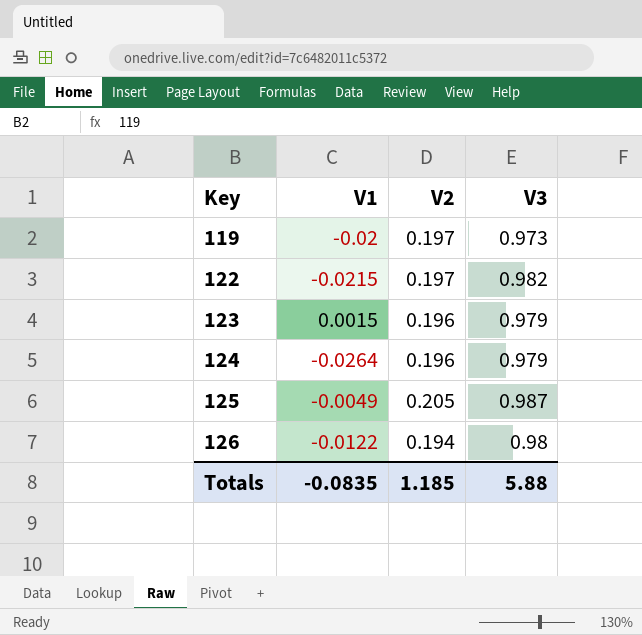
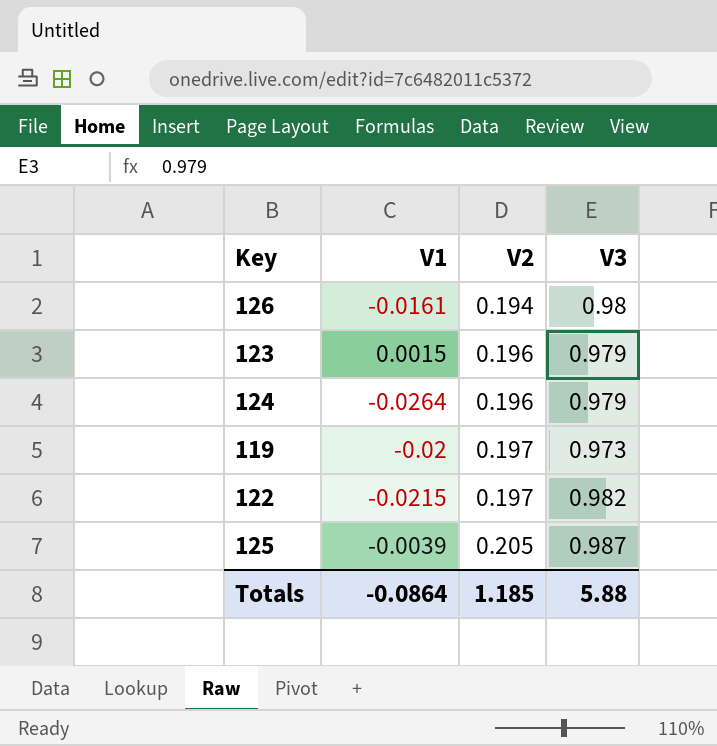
row order: Key ascending -> V2 ascending
126 | V1: -0.0122 -> -0.0161
125 | V1: -0.0049 -> -0.0039
Totals | V1: -0.0835 -> -0.0864

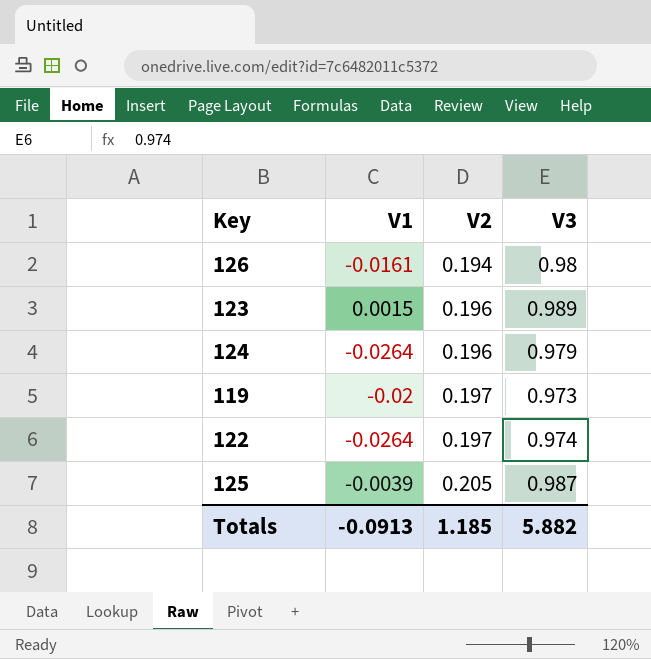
123 | V3: 0.979 -> 0.989
122 | V1: -0.0215 -> -0.0264
122 | V3: 0.982 -> 0.974
Totals | V1: -0.0864 -> -0.0913
Totals | V3: 5.88 -> 5.882

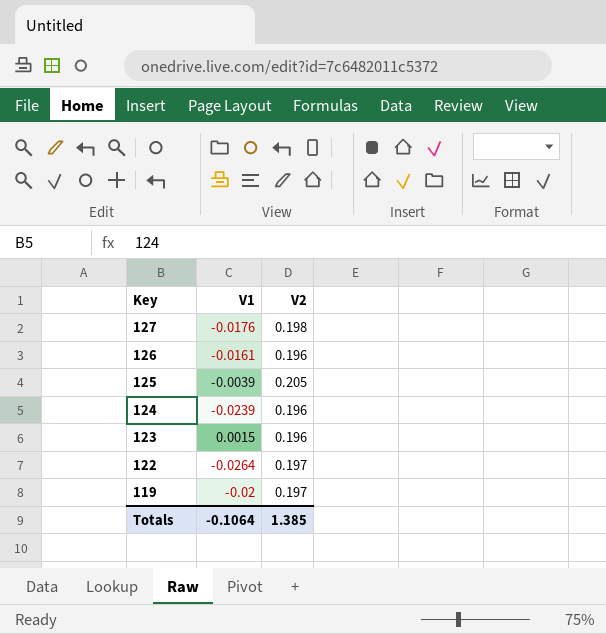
row order: V2 ascending -> Key descending
column V3 | position: 4 -> none
row 127: none -> -0.0176 | 0.198
126 | V2: 0.194 -> 0.196
124 | V1: -0.0264 -> -0.0239
Totals | V1: -0.0913 -> -0.1064
Totals | V2: 1.185 -> 1.385

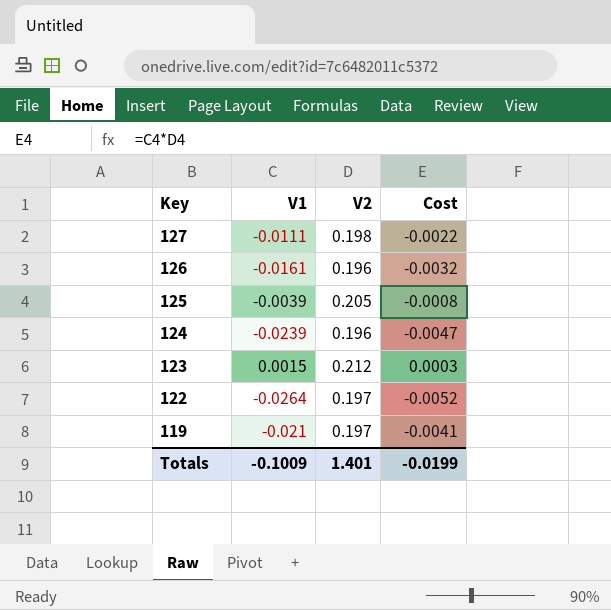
column Cost | formula: none -> [V1] * [V2]
127 | V1: -0.0176 -> -0.0111
123 | V2: 0.196 -> 0.212
119 | V1: -0.02 -> -0.021
Totals | V1: -0.1064 -> -0.1009
Totals | V2: 1.385 -> 1.401

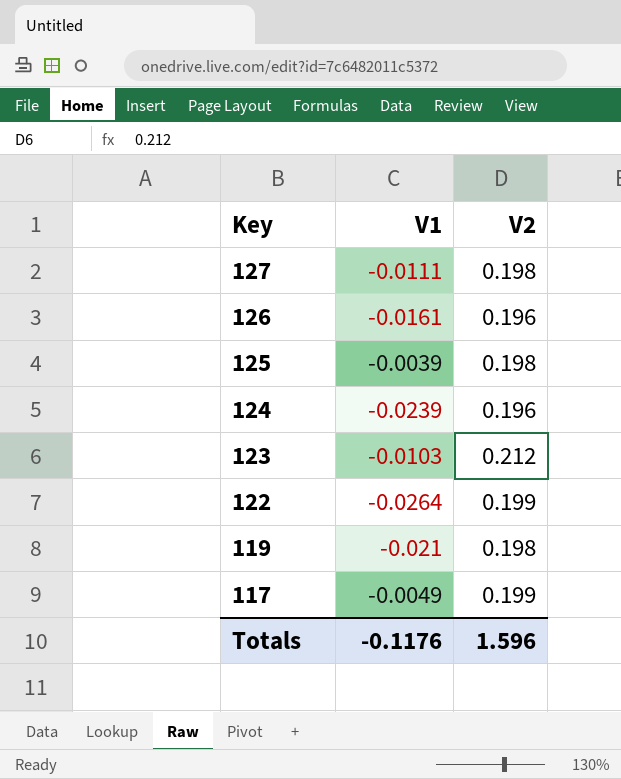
column Cost | formula: [V1] * [V2] -> none
125 | V2: 0.205 -> 0.198
123 | V1: 0.0015 -> -0.0103
122 | V2: 0.197 -> 0.199
119 | V2: 0.197 -> 0.198
row 117: none -> -0.0049 | 0.199
Totals | V1: -0.1009 -> -0.1176
Totals | V2: 1.401 -> 1.596

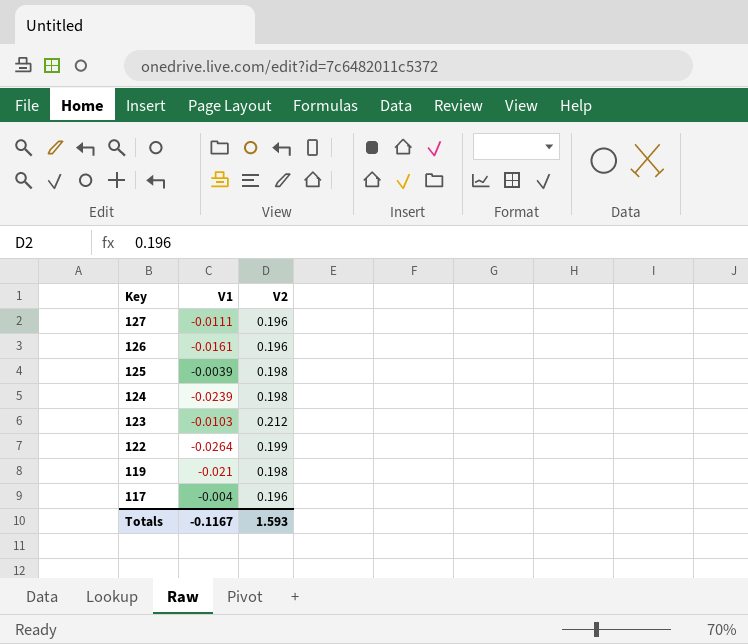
127 | V2: 0.198 -> 0.196
124 | V2: 0.196 -> 0.198
117 | V1: -0.0049 -> -0.004
117 | V2: 0.199 -> 0.196
Totals | V1: -0.1176 -> -0.1167
Totals | V2: 1.596 -> 1.593

